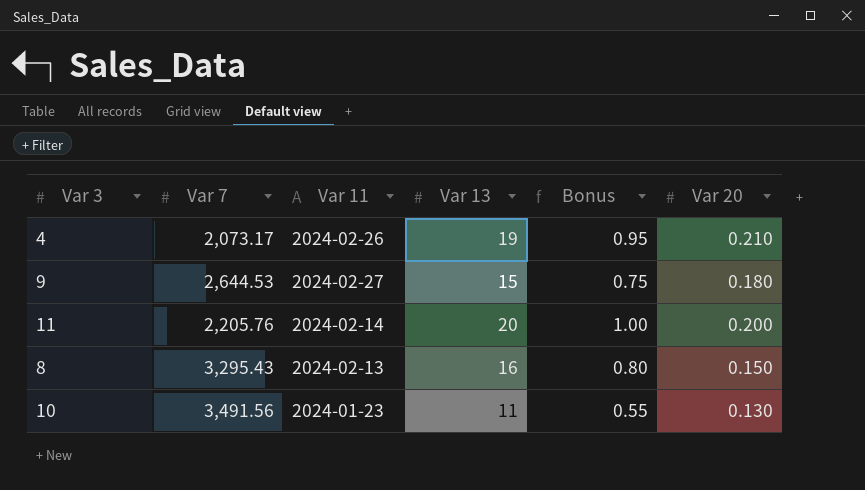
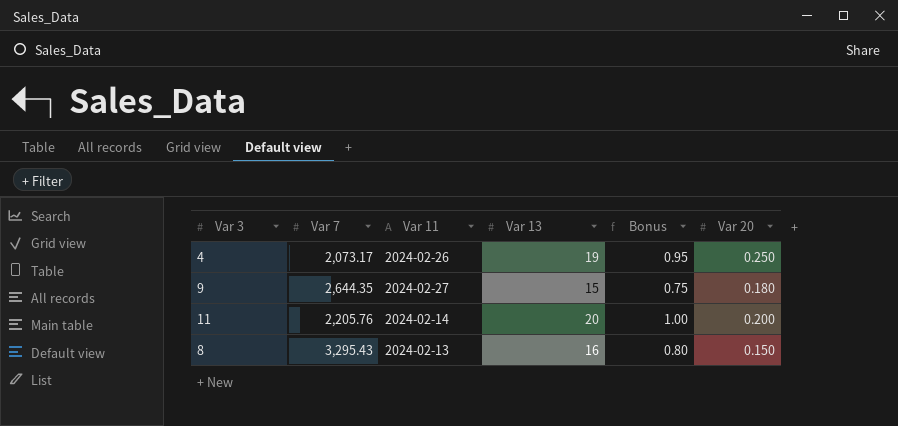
row 10: 3,491.56 | 2024-01-23 | 11 | 0.55 | 0.130 -> none
4 | Var 20: 0.210 -> 0.250
9 | Var 7: 2,644.53 -> 2,644.35

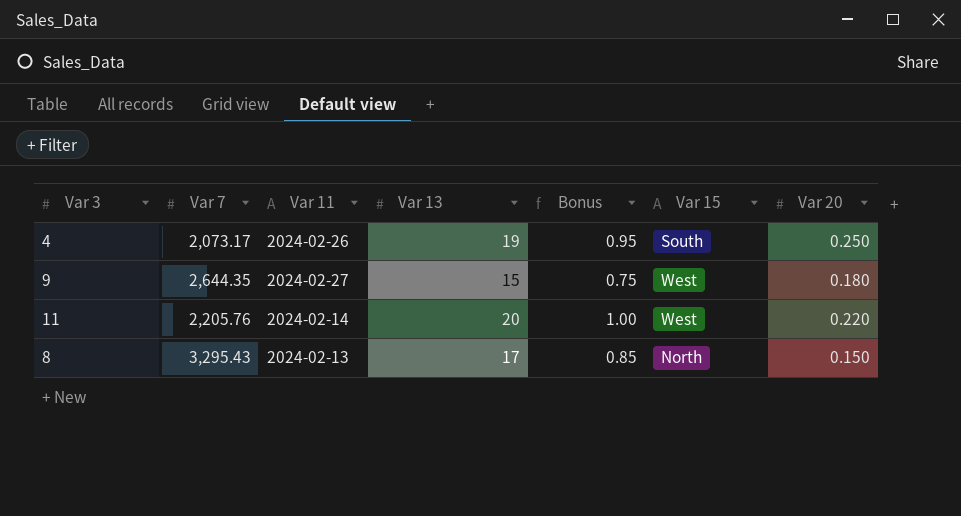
column Var 15 | position: none -> 6
11 | Var 20: 0.200 -> 0.220
8 | Var 13: 16 -> 17
8 | Bonus: 0.80 -> 0.85

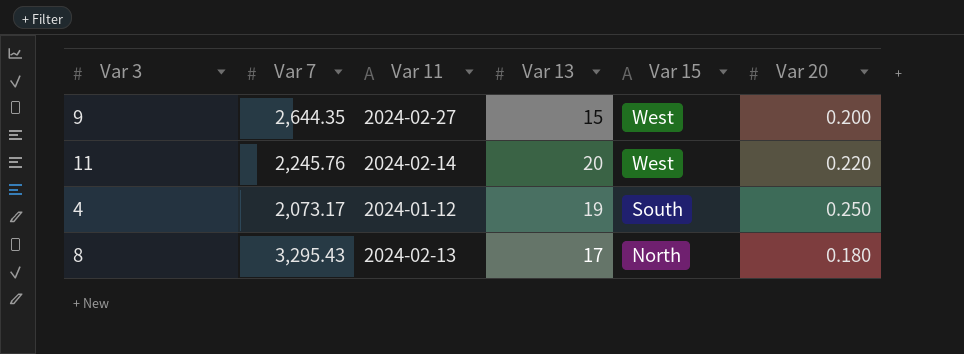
row order: none -> Var 15 descending
column Bonus | formula: [Var 13] * 0.05 -> none
9 | Var 20: 0.180 -> 0.200
11 | Var 7: 2,205.76 -> 2,245.76
4 | Var 11: 2024-02-26 -> 2024-01-12
8 | Var 20: 0.150 -> 0.180

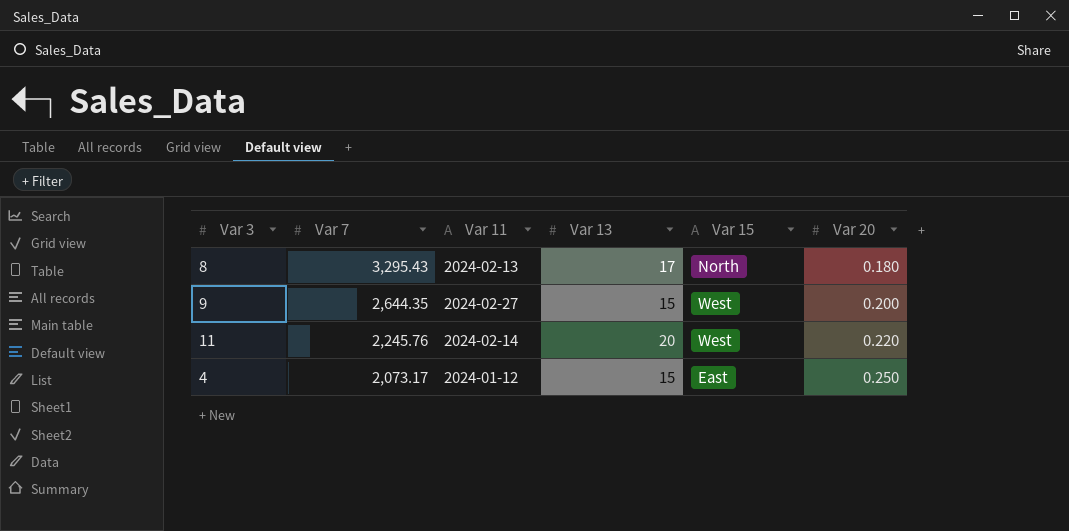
row order: Var 15 descending -> Var 7 descending
4 | Var 13: 19 -> 15
4 | Var 15: South -> East

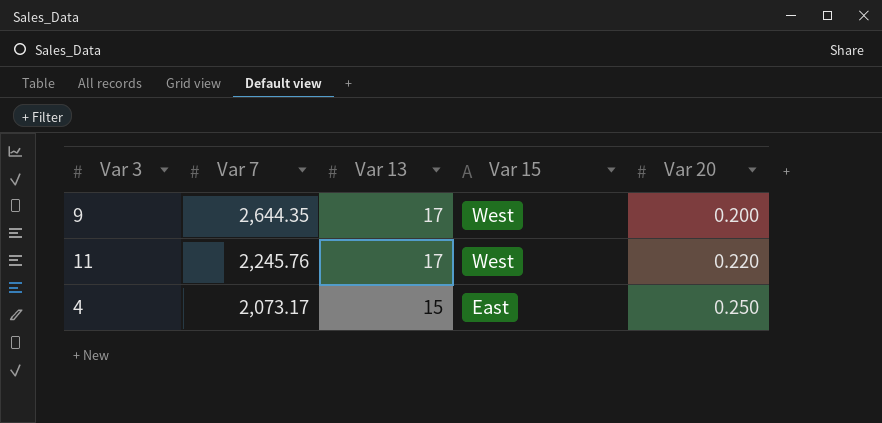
column Var 11 | position: 3 -> none
row 8: 3,295.43 | 2024-02-13 | 17 | North | 0.180 -> none
9 | Var 13: 15 -> 17
11 | Var 13: 20 -> 17

